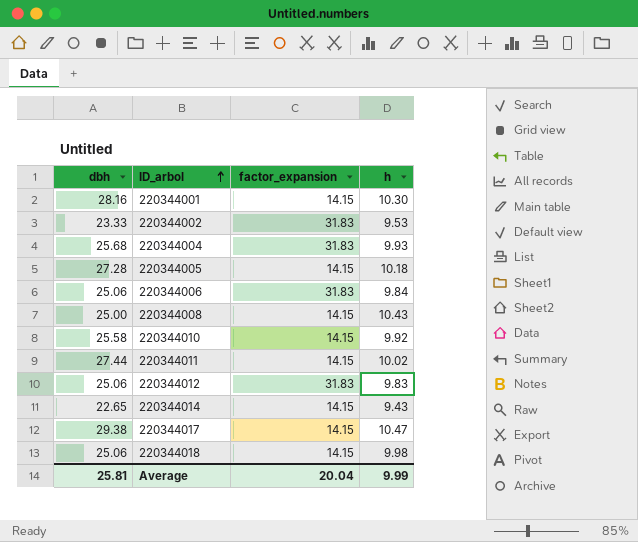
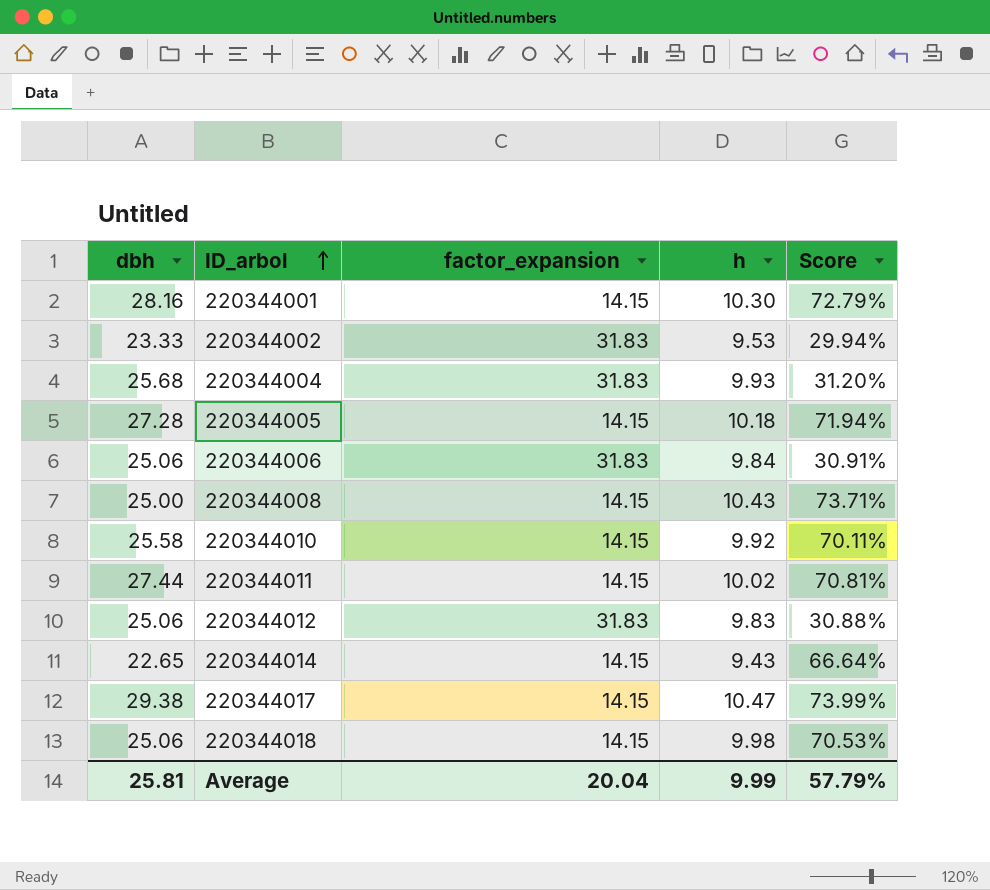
column Score | formula: none -> [h] / [factor_expansion]

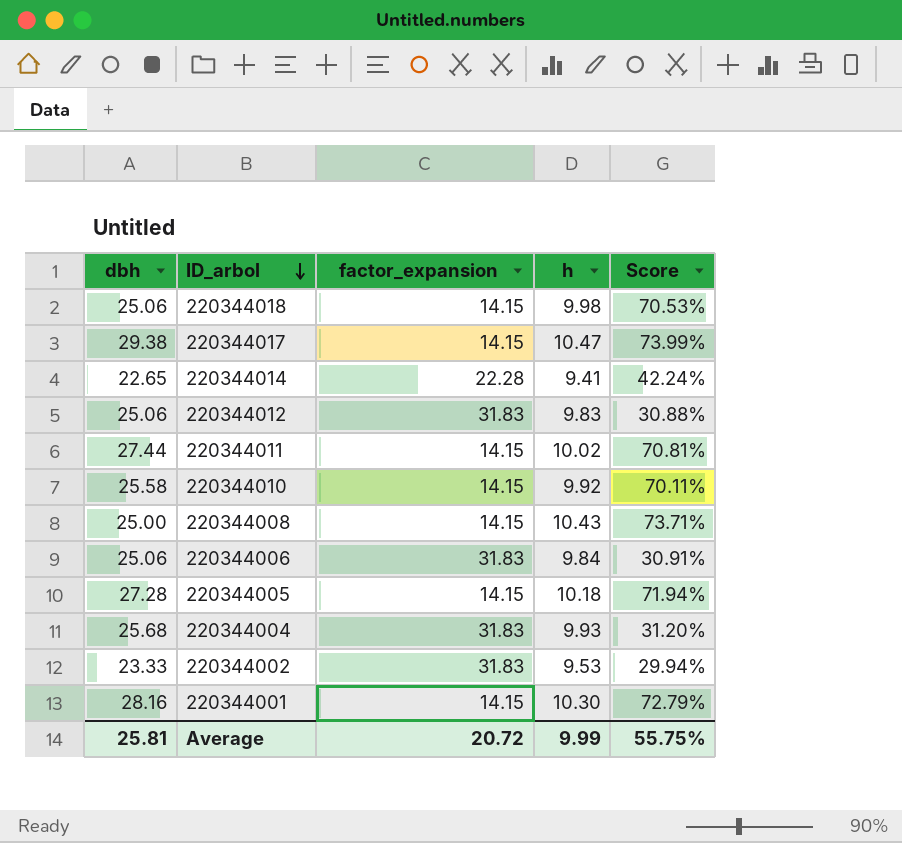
row order: ID_arbol ascending -> ID_arbol descending
220344014 | factor_expansion: 14.15 -> 22.28
220344014 | h: 9.43 -> 9.41
220344014 | Score: 66.64% -> 42.24%
Average | factor_expansion: 20.04 -> 20.72
Average | Score: 57.79% -> 55.75%

